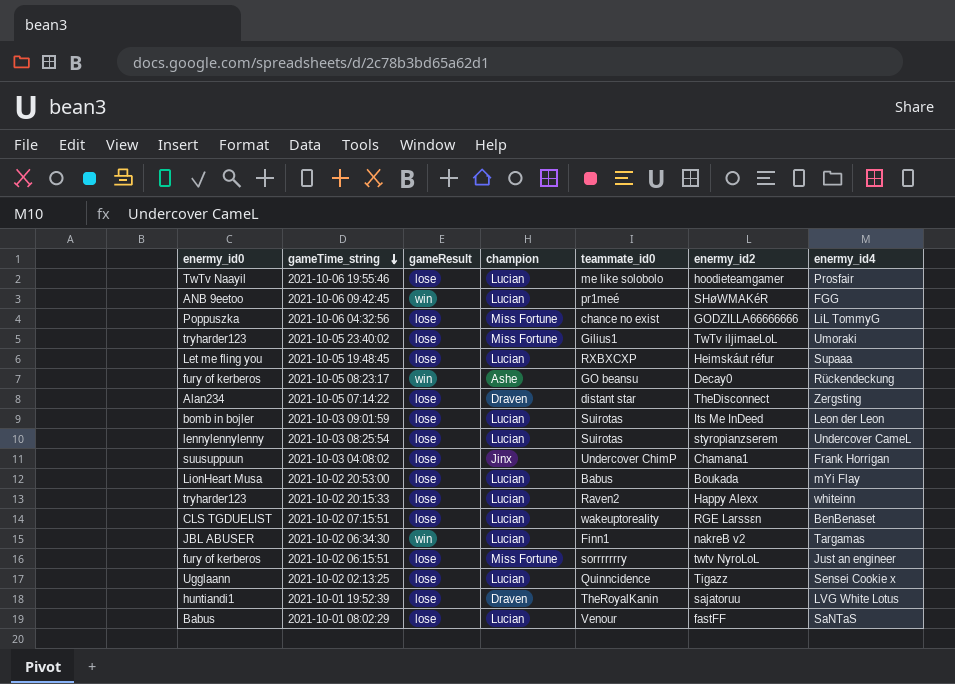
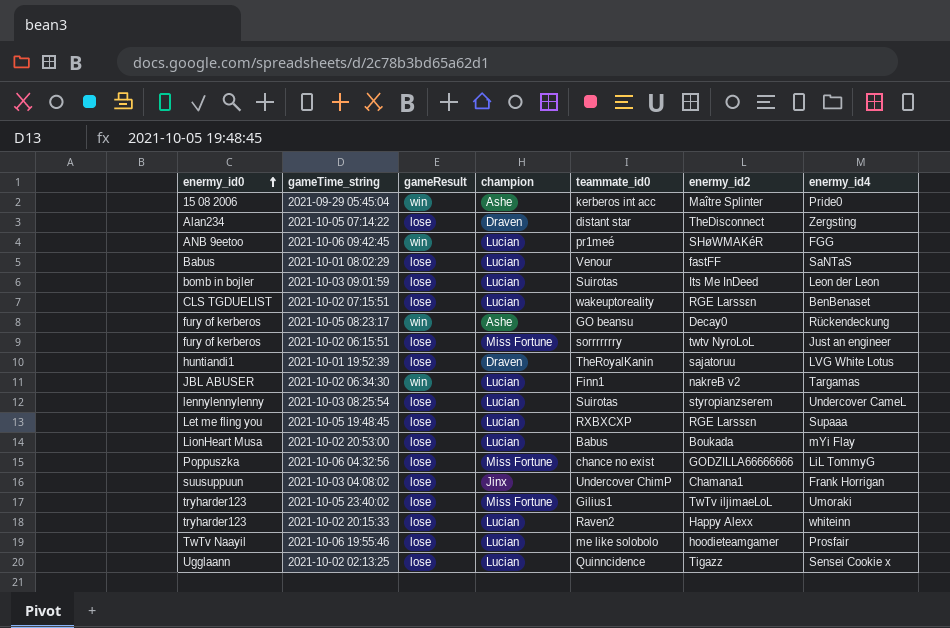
row order: gameTime_string descending -> enermy_id0 ascending
row 2021-09-29 05:45:04: none -> 15 08 2006 | win | Ashe | kerberos int acc | Maître Splinter | Pride0
2021-10-05 19:48:45 | enermy_id2: Heimskáut réfur -> RGE Larssεn

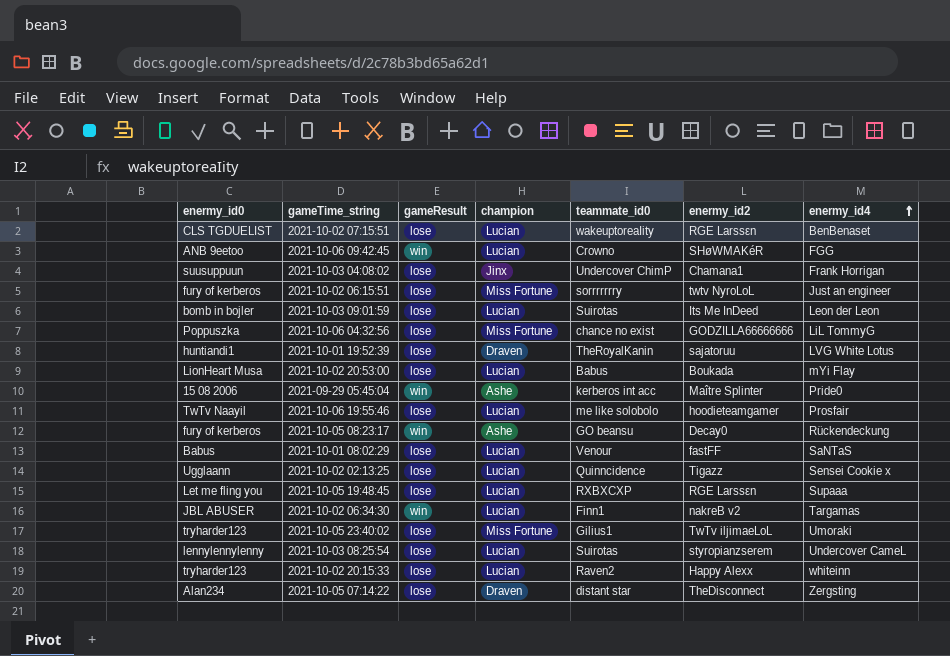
row order: enermy_id0 ascending -> enermy_id4 ascending
2021-10-06 09:42:45 | teammate_id0: pr1meé -> Crowno

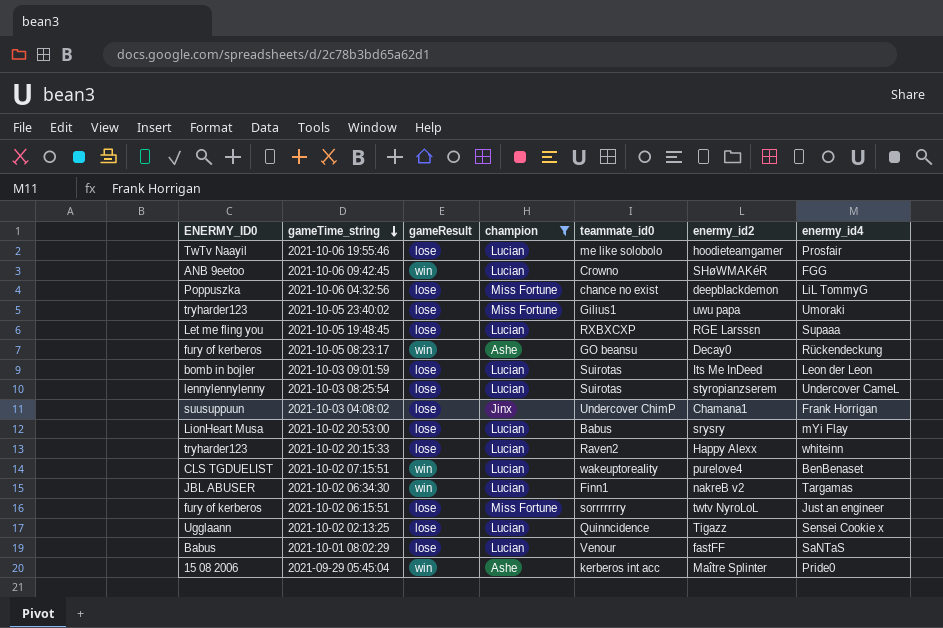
filter: none -> champion != Draven
row order: enermy_id4 ascending -> gameTime_string descending
column name: enermy_id0 -> ENERMY_ID0
2021-10-06 04:32:56 | enermy_id2: GODZILLA66666666 -> deepbIackdemon
2021-10-05 23:40:02 | enermy_id2: TwTv iljimaeLoL -> uwu papa
2021-10-02 20:53:00 | enermy_id2: Boukada -> srysry
2021-10-02 07:15:51 | gameResult: lose -> win
2021-10-02 07:15:51 | enermy_id2: RGE Larssεn -> purelove4

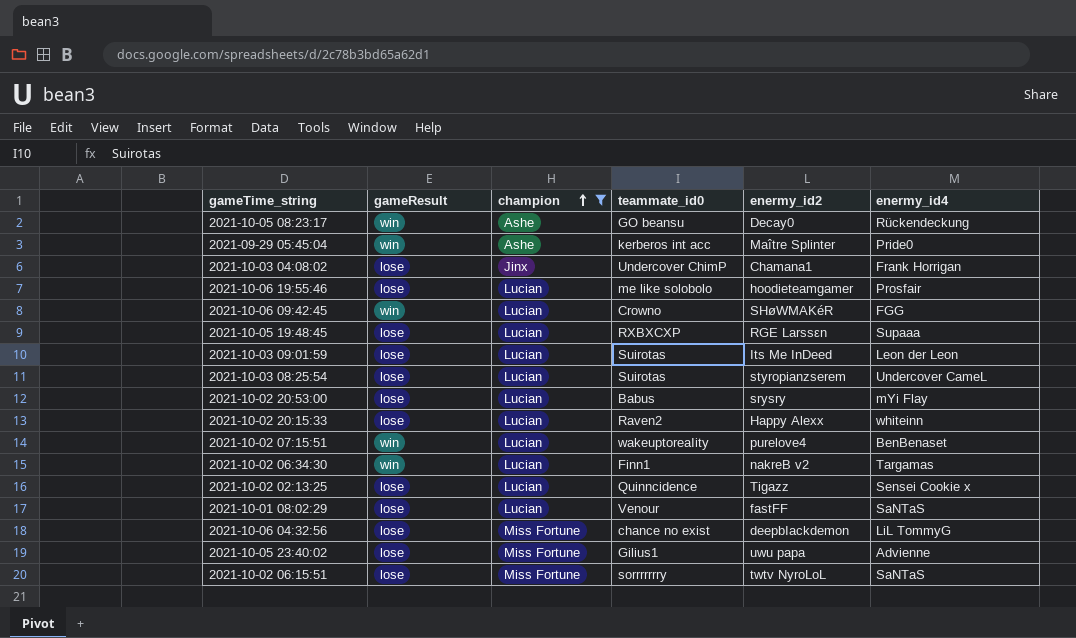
row order: gameTime_string descending -> champion ascending
column ENERMY_ID0 | position: 1 -> none
2021-10-05 23:40:02 | enermy_id4: Umoraki -> Advienne
2021-10-02 06:15:51 | enermy_id4: Just an engineer -> SaNTaS

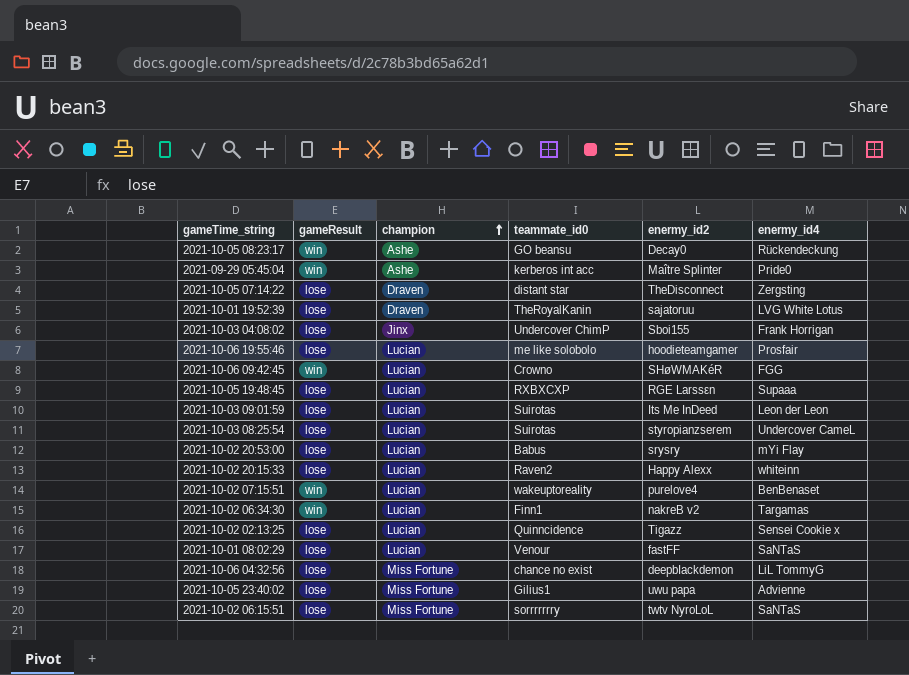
filter: champion != Draven -> none
2021-10-03 04:08:02 | enermy_id2: Chamana1 -> Sboi155

